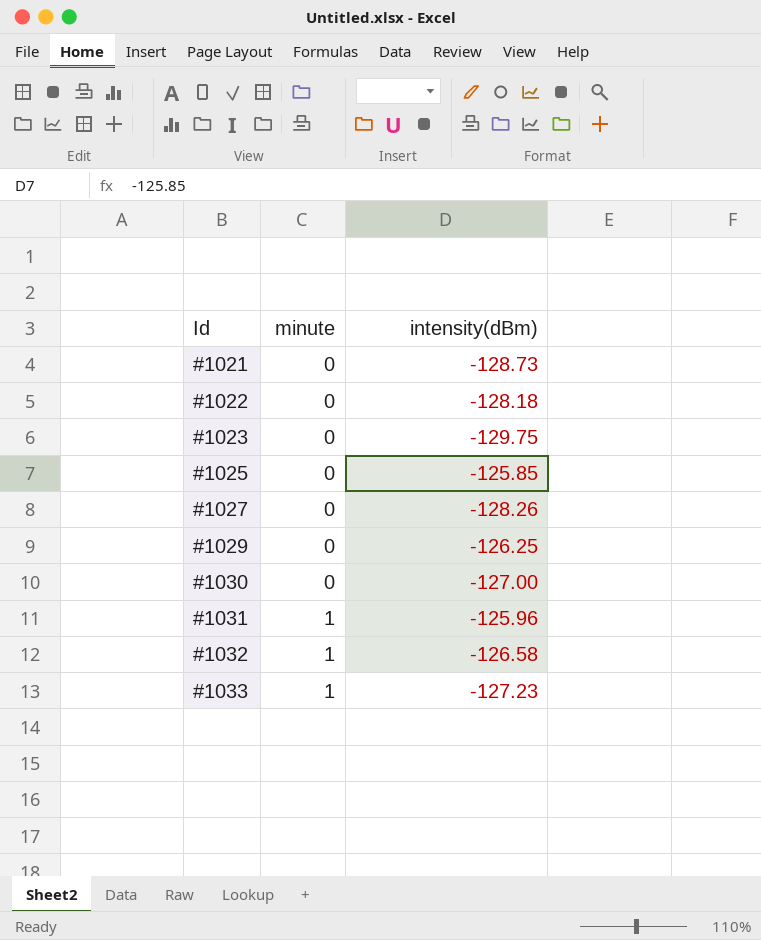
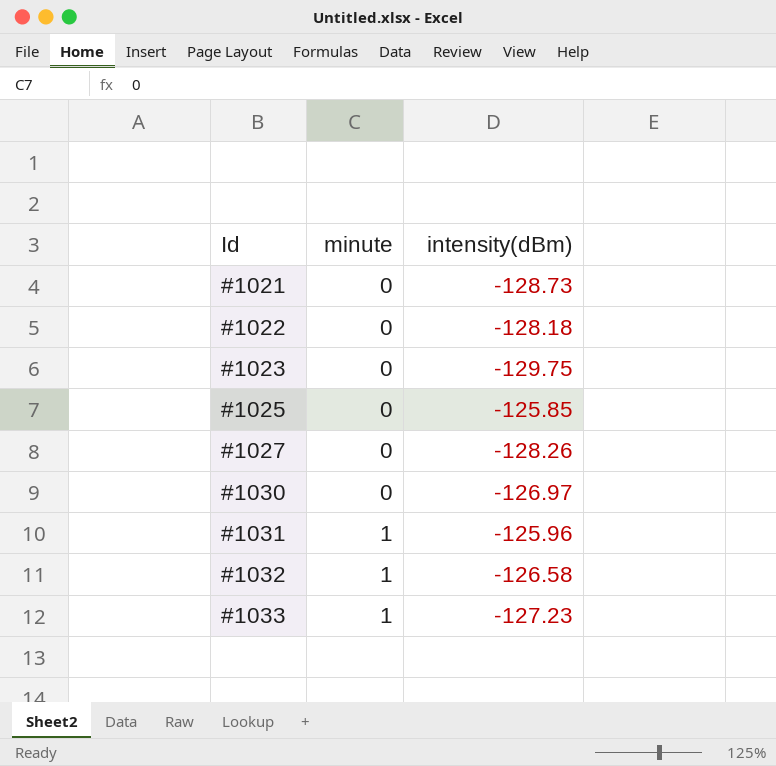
row #1029: 0 | -126.25 -> none
#1030 | intensity(dBm): -127.00 -> -126.97

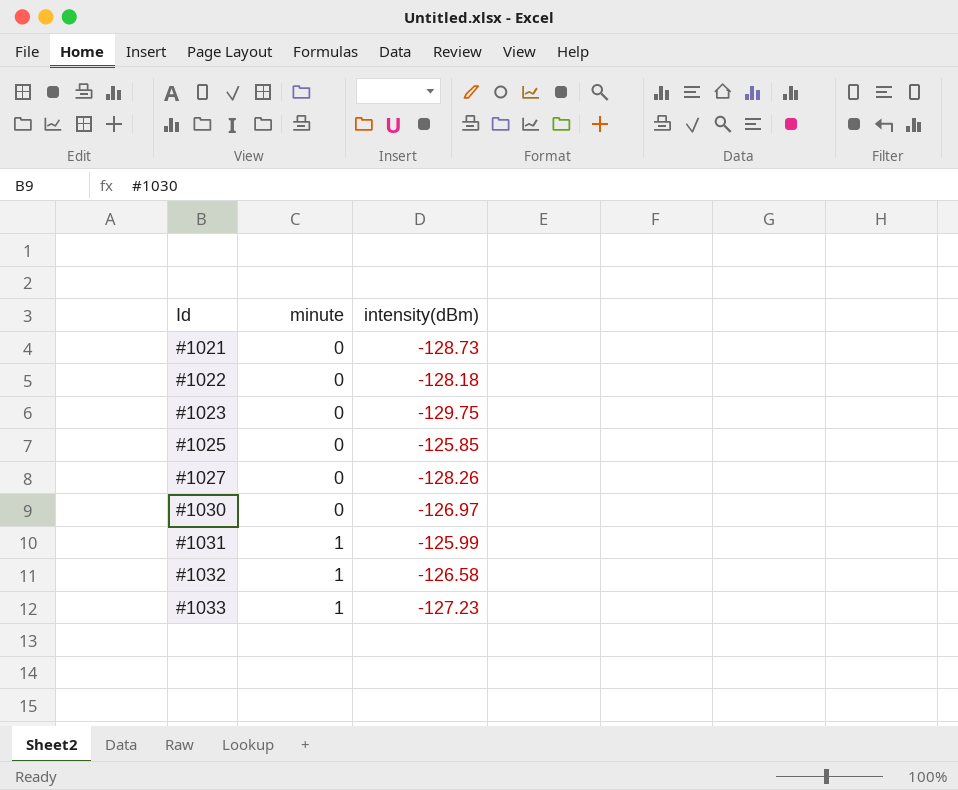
#1031 | intensity(dBm): -125.96 -> -125.99

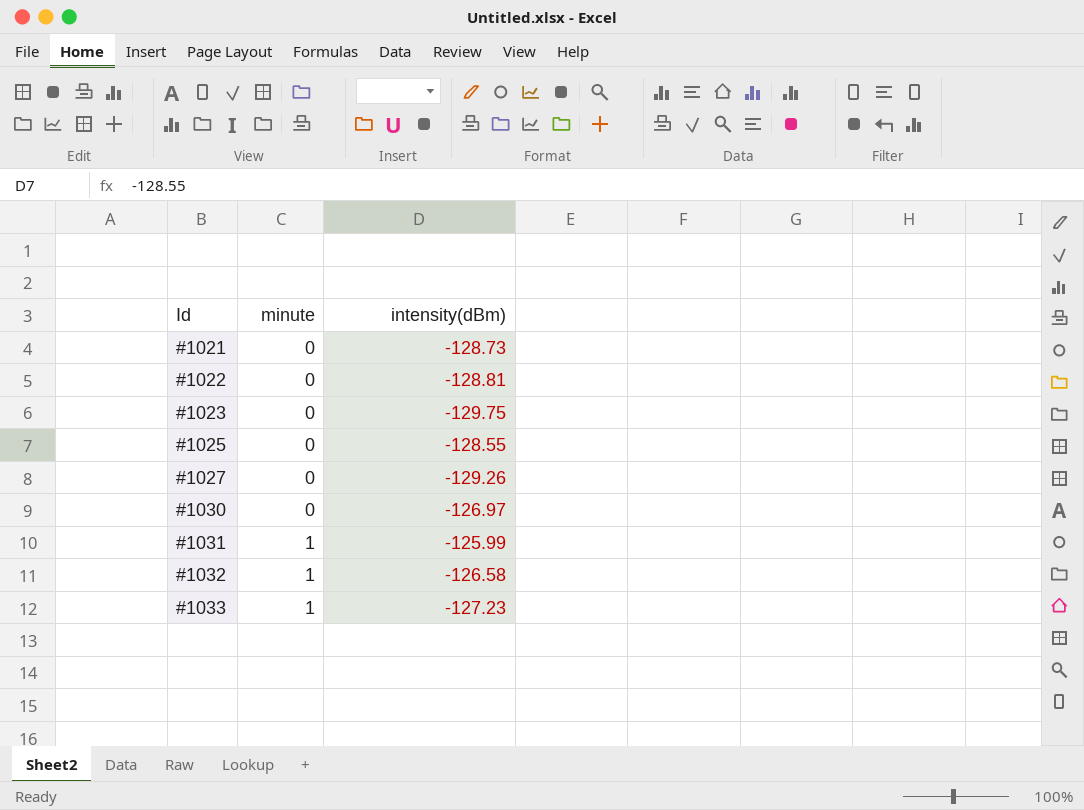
#1022 | intensity(dBm): -128.18 -> -128.81
#1025 | intensity(dBm): -125.85 -> -128.55
#1027 | intensity(dBm): -128.26 -> -129.26

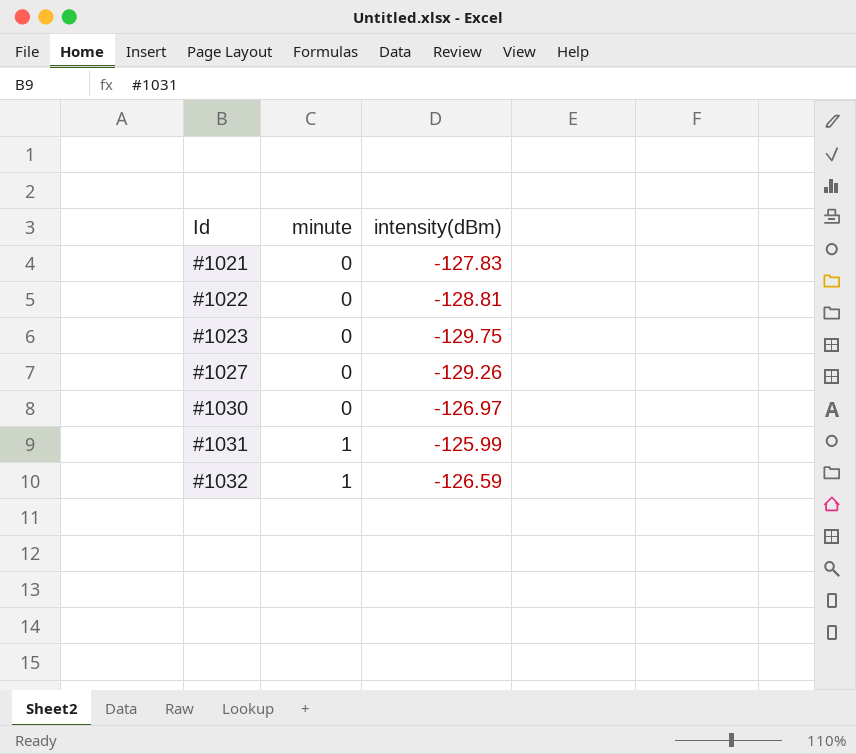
row #1025: 0 | -128.55 -> none
row #1033: 1 | -127.23 -> none
#1021 | intensity(dBm): -128.73 -> -127.83
#1032 | intensity(dBm): -126.58 -> -126.59

